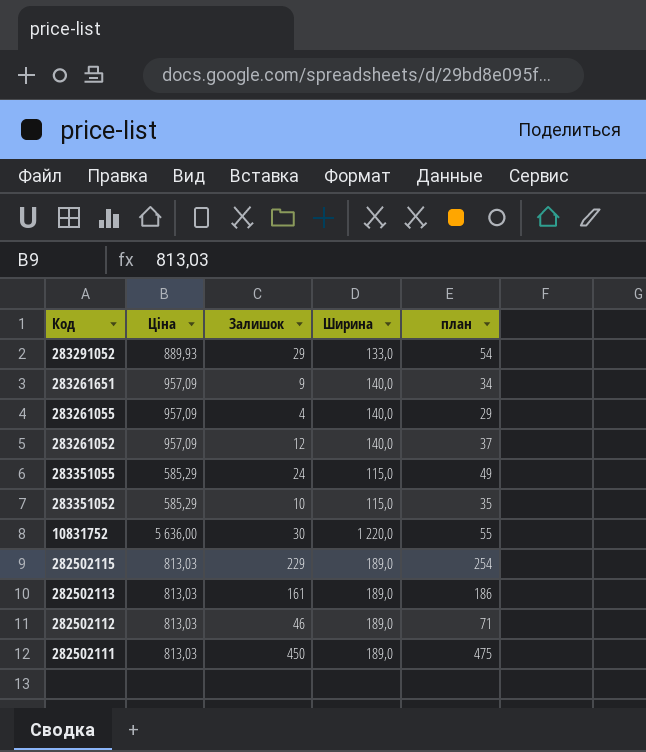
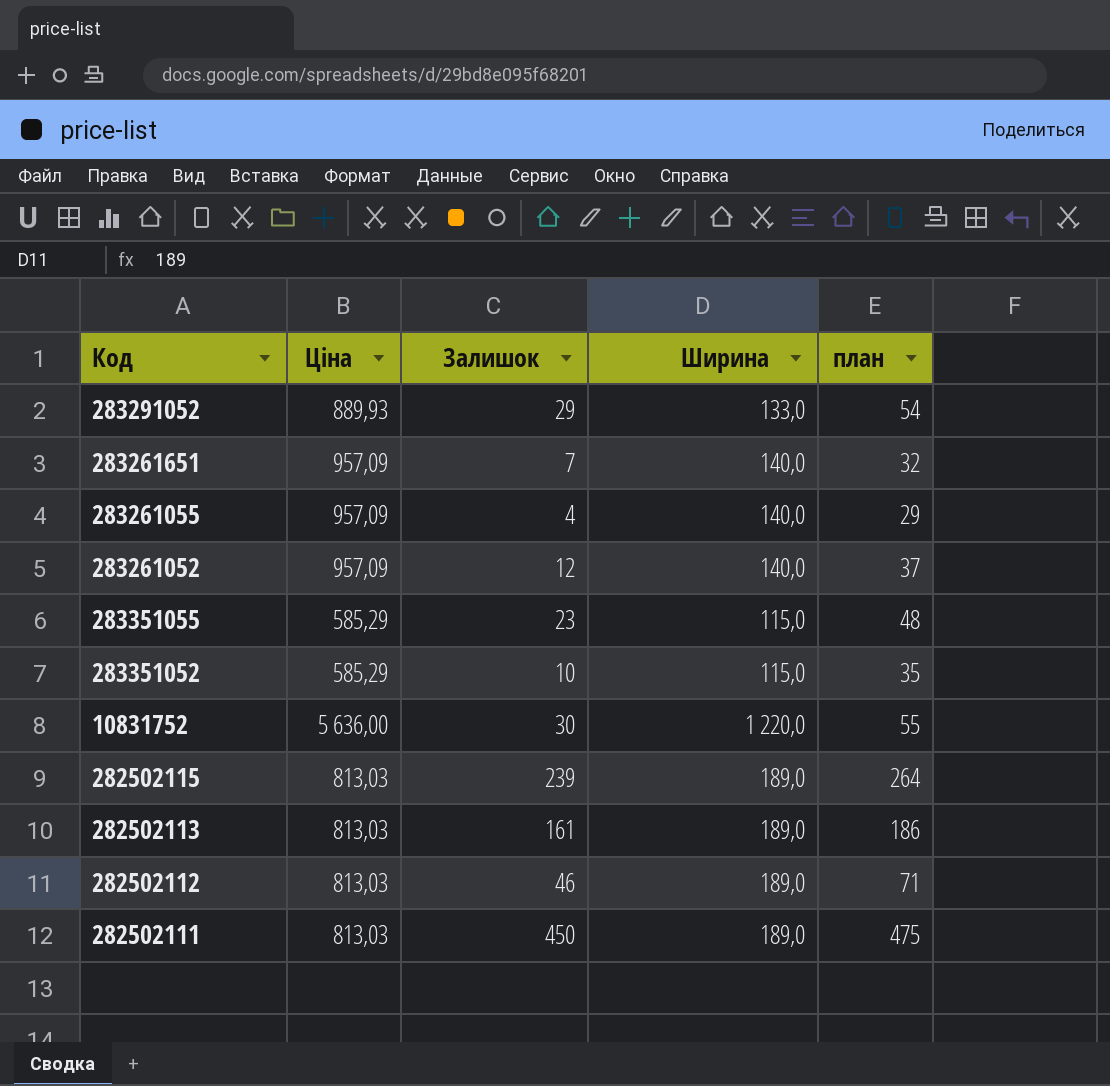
283261651 | Залишок: 9 -> 7
283261651 | план: 34 -> 32
283351055 | Залишок: 24 -> 23
283351055 | план: 49 -> 48
282502115 | Залишок: 229 -> 239
282502115 | план: 254 -> 264

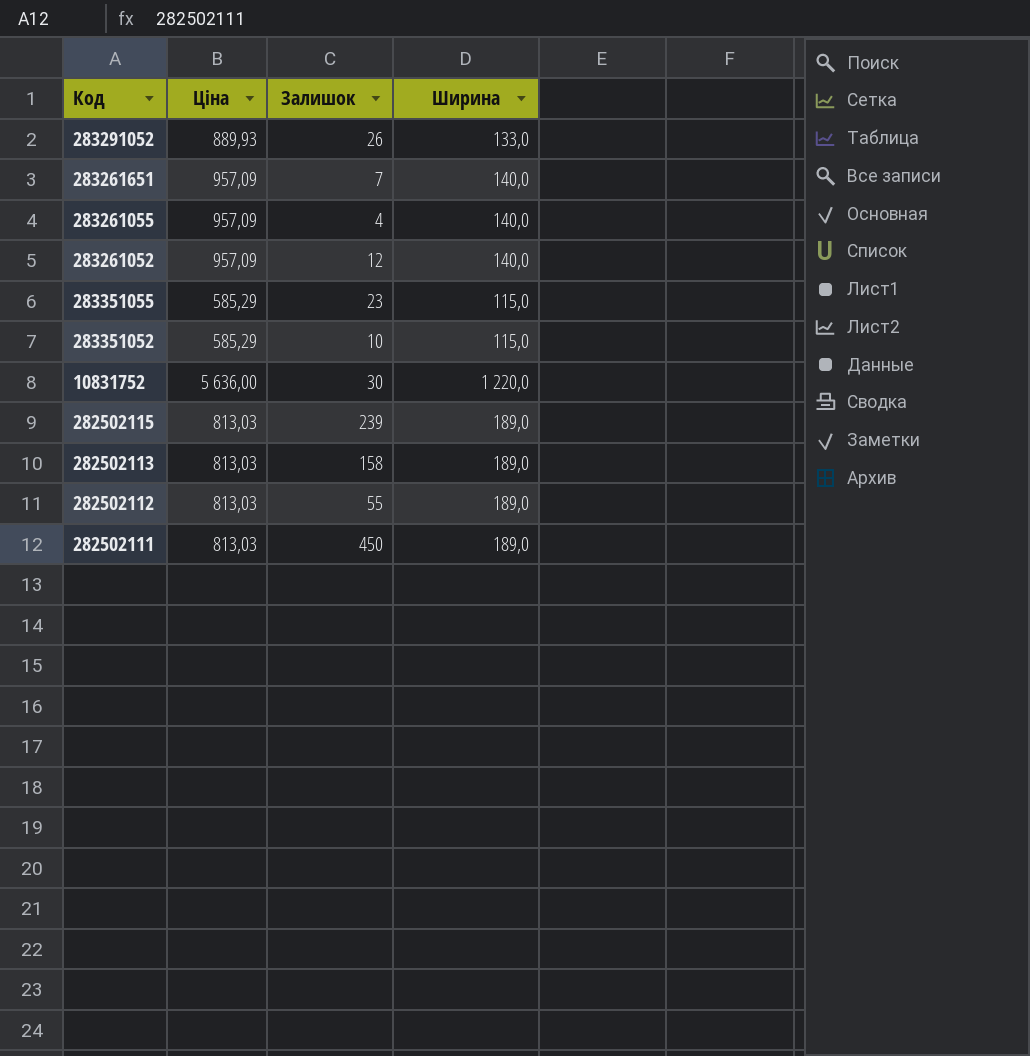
column план | formula: [Залишок] + 25 -> none
283291052 | Залишок: 29 -> 26
282502113 | Залишок: 161 -> 158
282502112 | Залишок: 46 -> 55

